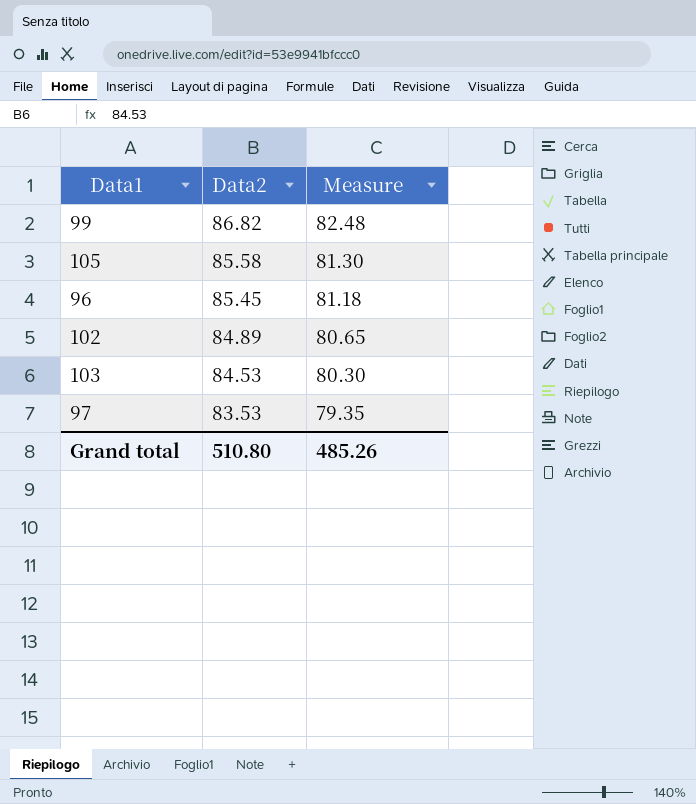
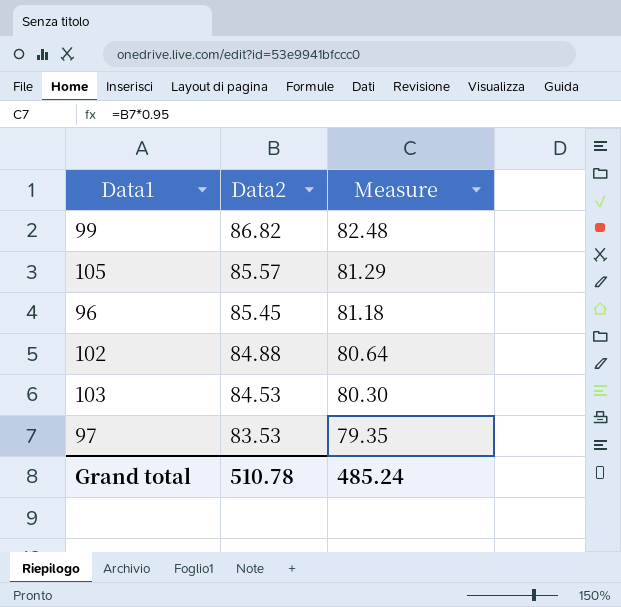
105 | Data2: 85.58 -> 85.57
105 | Measure: 81.30 -> 81.29
102 | Data2: 84.89 -> 84.88
102 | Measure: 80.65 -> 80.64
Grand total | Data2: 510.80 -> 510.78
Grand total | Measure: 485.26 -> 485.24

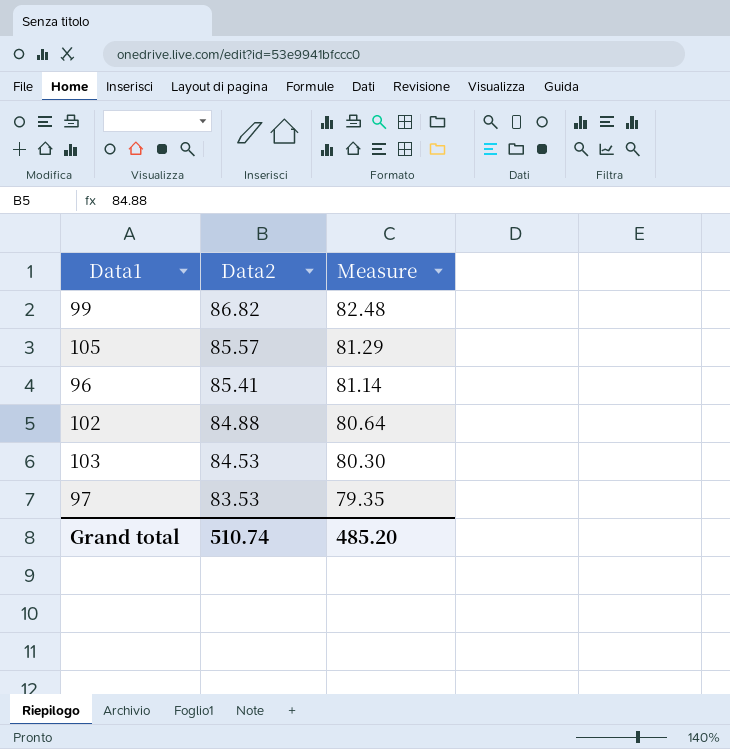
96 | Data2: 85.45 -> 85.41
96 | Measure: 81.18 -> 81.14
Grand total | Data2: 510.78 -> 510.74
Grand total | Measure: 485.24 -> 485.20

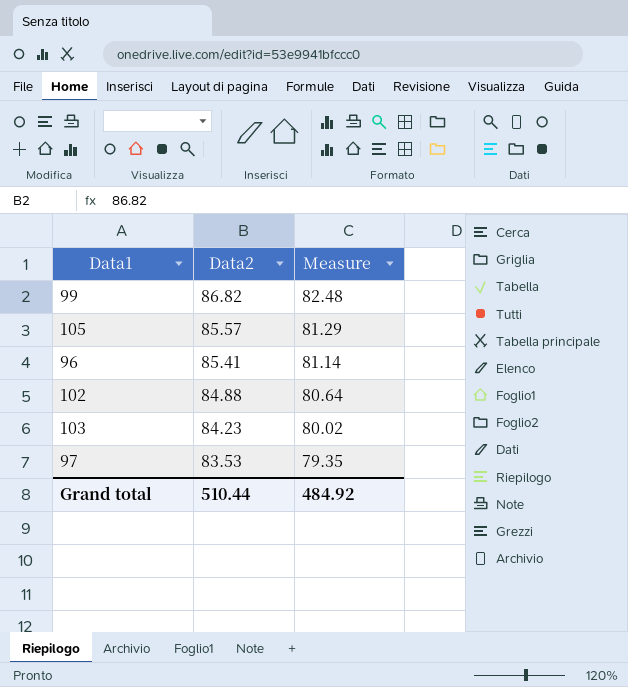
103 | Data2: 84.53 -> 84.23
103 | Measure: 80.30 -> 80.02
Grand total | Data2: 510.74 -> 510.44
Grand total | Measure: 485.20 -> 484.92

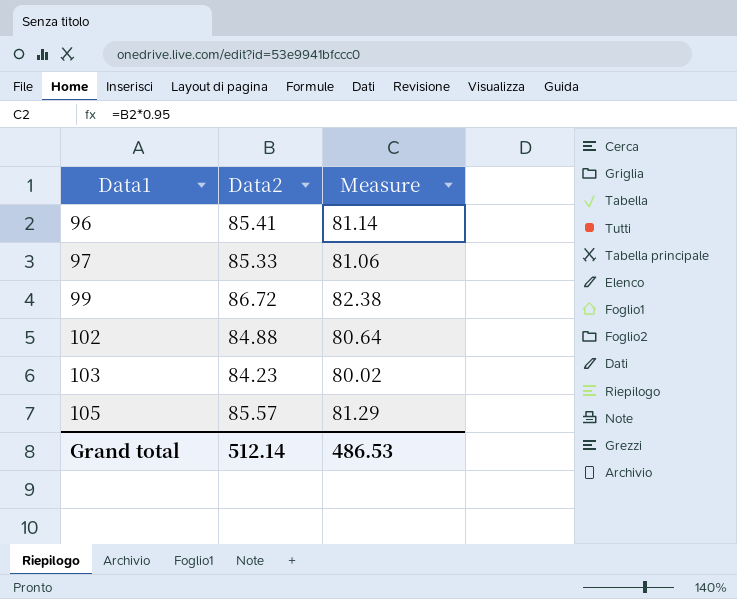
row order: Data2 descending -> Data1 ascending
97 | Data2: 83.53 -> 85.33
97 | Measure: 79.35 -> 81.06
99 | Data2: 86.82 -> 86.72
99 | Measure: 82.48 -> 82.38
Grand total | Data2: 510.44 -> 512.14
Grand total | Measure: 484.92 -> 486.53

